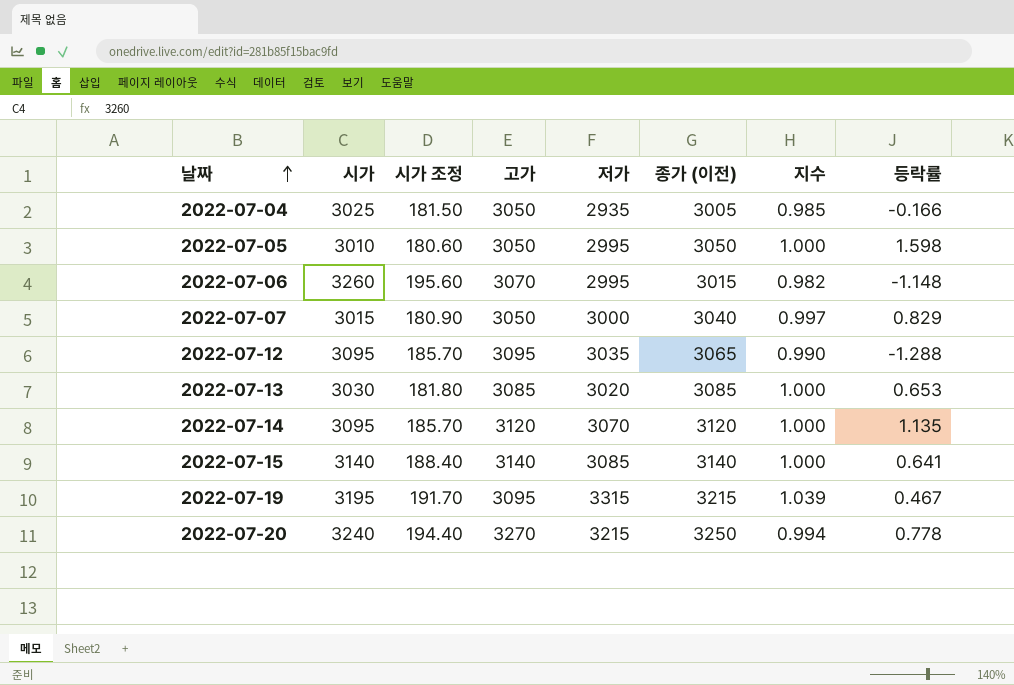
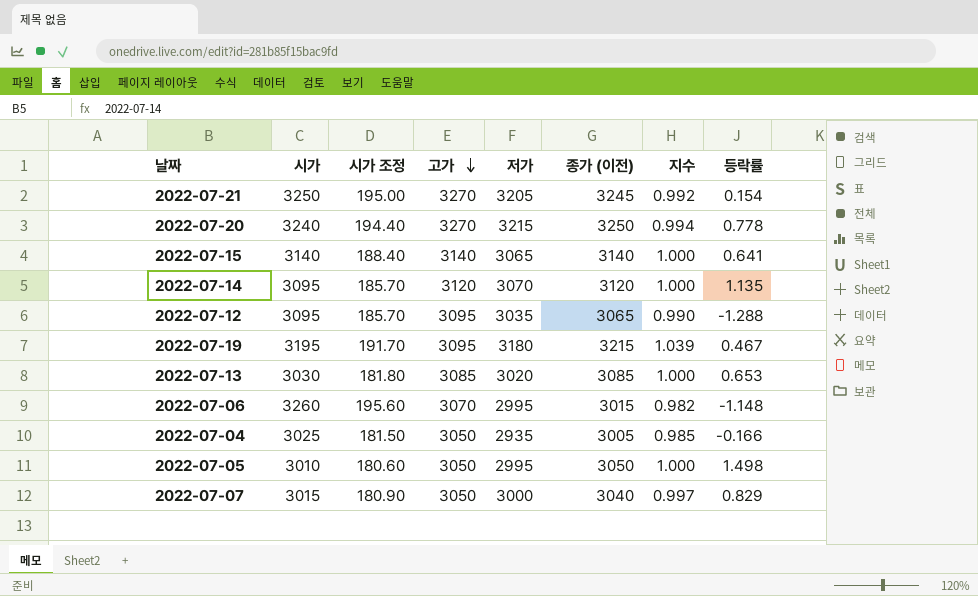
row order: 날짜 ascending -> 고가 descending
row 2022-07-21: none -> 3250 | 195.00 | 3270 | 3205 | 3245 | 0.992 | 0.154
2022-07-15 | 저가: 3085 -> 3065
2022-07-19 | 저가: 3315 -> 3180
2022-07-05 | 등락률: 1.598 -> 1.498

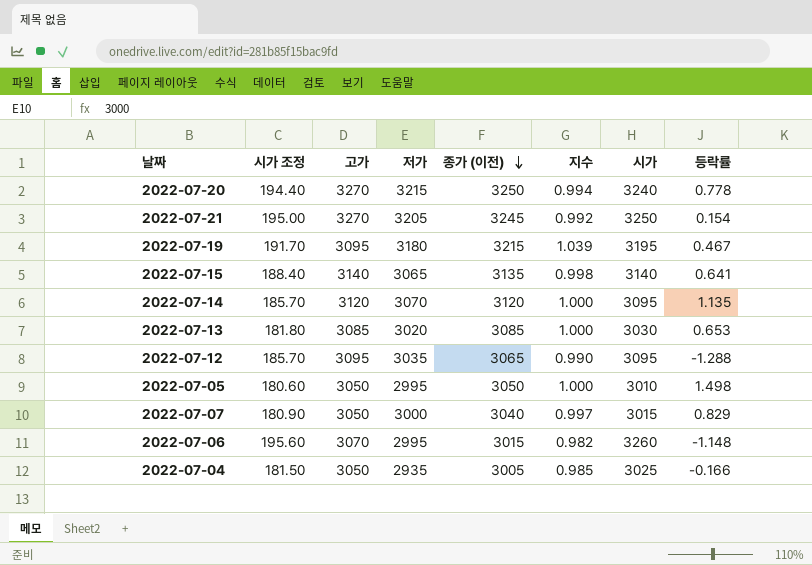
row order: 고가 descending -> 종가 (이전) descending
column 시가 | position: 2 -> 7
2022-07-15 | 종가 (이전): 3140 -> 3135
2022-07-15 | 지수: 1.000 -> 0.998

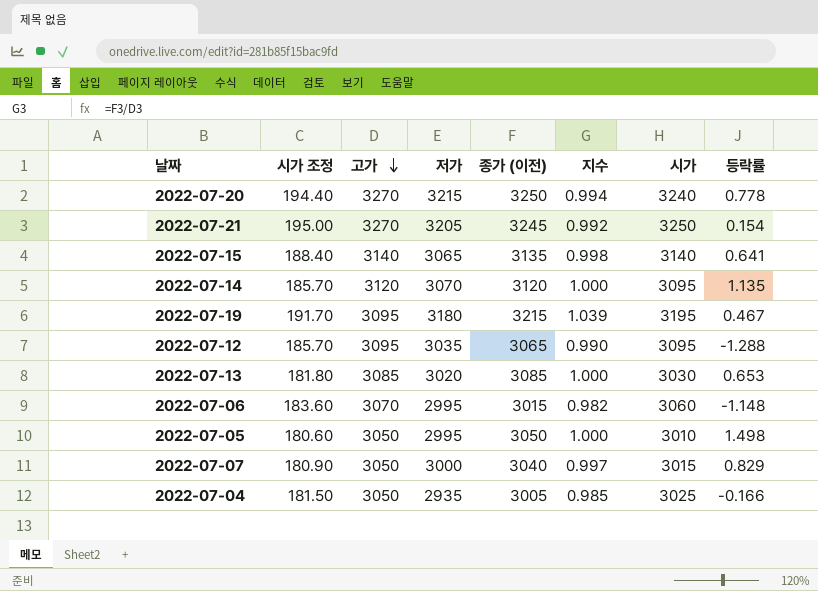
row order: 종가 (이전) descending -> 고가 descending
2022-07-06 | 시가 조정: 195.60 -> 183.60
2022-07-06 | 시가: 3260 -> 3060

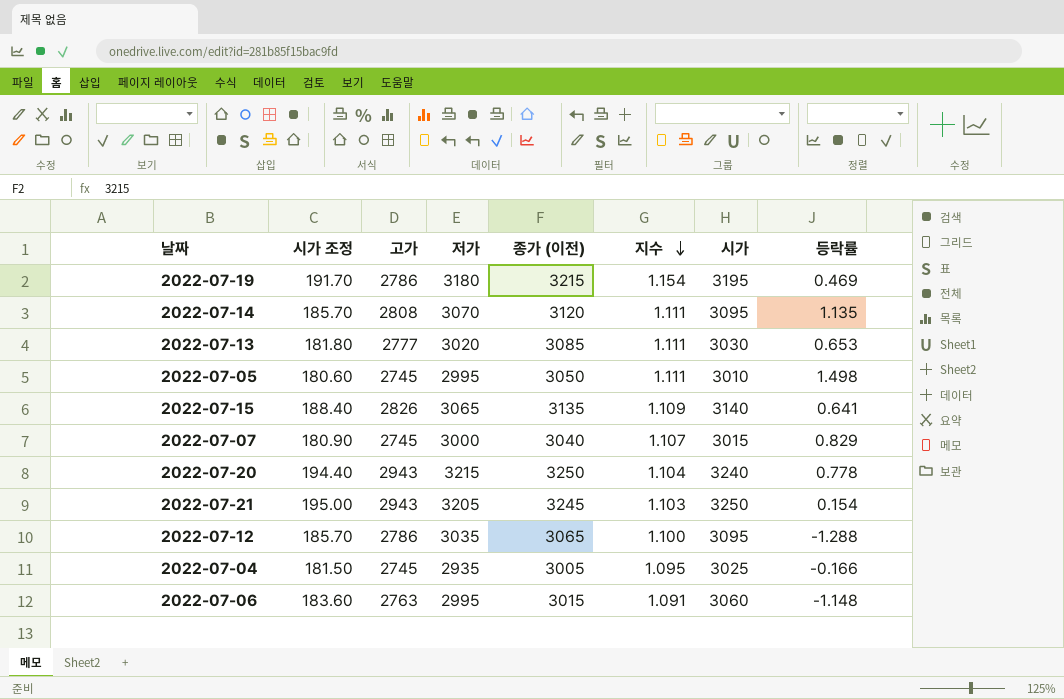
row order: 고가 descending -> 지수 descending
2022-07-19 | 고가: 3095 -> 2786
2022-07-19 | 지수: 1.039 -> 1.154
2022-07-19 | 등락률: 0.467 -> 0.469
2022-07-14 | 고가: 3120 -> 2808
2022-07-14 | 지수: 1.000 -> 1.111
2022-07-13 | 고가: 3085 -> 2777
2022-07-13 | 지수: 1.000 -> 1.111
2022-07-05 | 고가: 3050 -> 2745
2022-07-05 | 지수: 1.000 -> 1.111
2022-07-15 | 고가: 3140 -> 2826
2022-07-15 | 지수: 0.998 -> 1.109
2022-07-07 | 고가: 3050 -> 2745
2022-07-07 | 지수: 0.997 -> 1.107
2022-07-20 | 고가: 3270 -> 2943
2022-07-20 | 지수: 0.994 -> 1.104
2022-07-21 | 고가: 3270 -> 2943
2022-07-21 | 지수: 0.992 -> 1.103
2022-07-12 | 고가: 3095 -> 2786
2022-07-12 | 지수: 0.990 -> 1.100
2022-07-04 | 고가: 3050 -> 2745
2022-07-04 | 지수: 0.985 -> 1.095
2022-07-06 | 고가: 3070 -> 2763
2022-07-06 | 지수: 0.982 -> 1.091

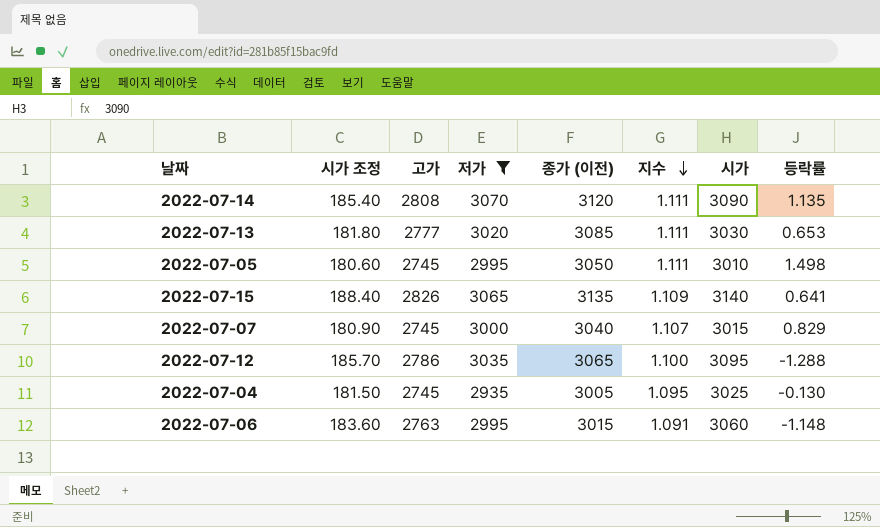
filter: none -> 저가 <= 3070
2022-07-14 | 시가 조정: 185.70 -> 185.40
2022-07-14 | 시가: 3095 -> 3090
2022-07-04 | 등락률: -0.166 -> -0.130

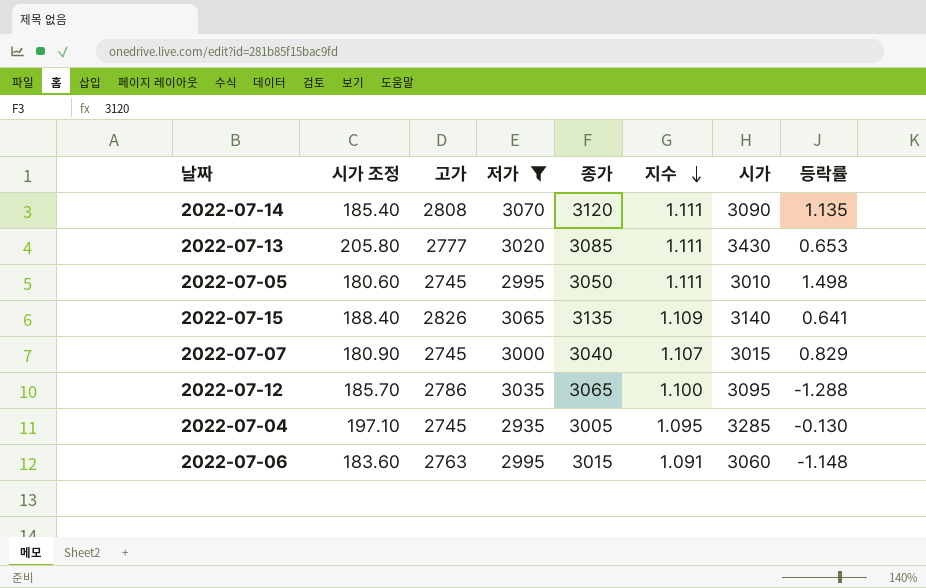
column name: 종가 (이전) -> 종가
2022-07-13 | 시가 조정: 181.80 -> 205.80
2022-07-13 | 시가: 3030 -> 3430
2022-07-04 | 시가 조정: 181.50 -> 197.10
2022-07-04 | 시가: 3025 -> 3285

